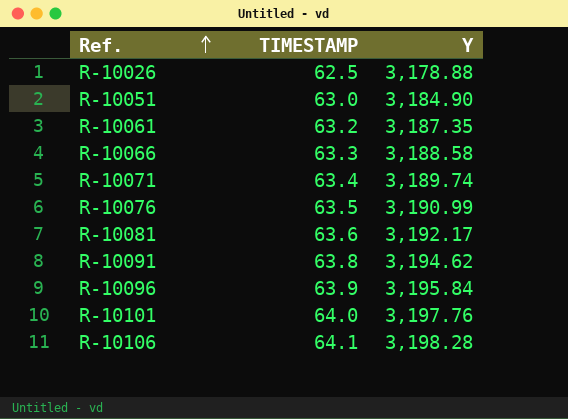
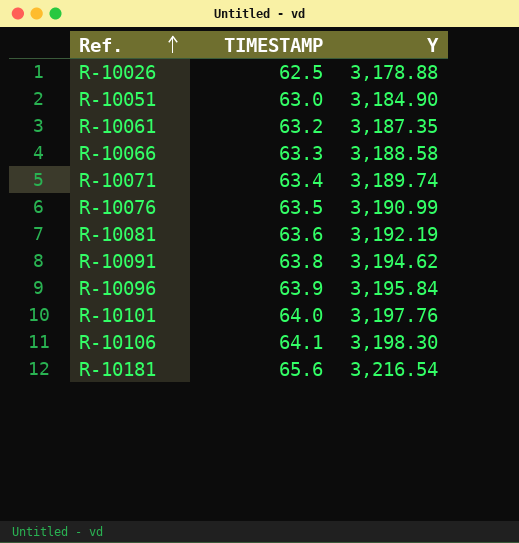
R-10081 | Y: 3,192.17 -> 3,192.19
R-10106 | Y: 3,198.28 -> 3,198.30
row R-10181: none -> 65.6 | 3,216.54

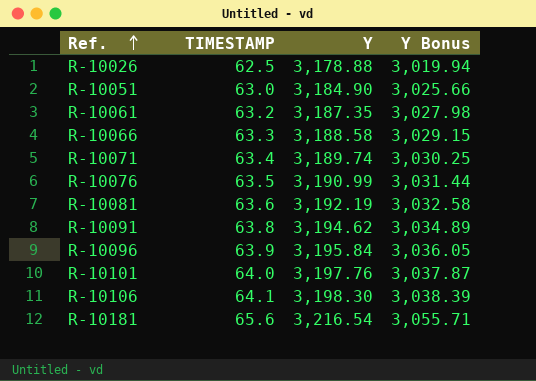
column Y Bonus | formula: none -> [Y] * 0.95

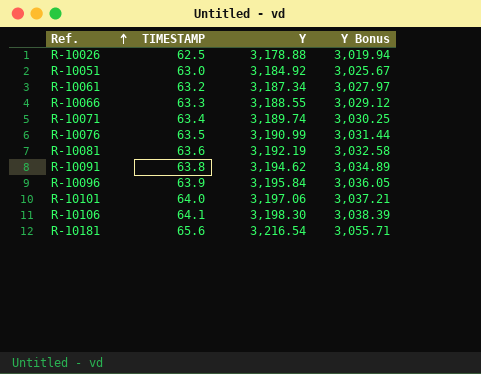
R-10051 | Y: 3,184.90 -> 3,184.92
R-10051 | Y Bonus: 3,025.66 -> 3,025.67
R-10061 | Y: 3,187.35 -> 3,187.34
R-10061 | Y Bonus: 3,027.98 -> 3,027.97
R-10066 | Y: 3,188.58 -> 3,188.55
R-10066 | Y Bonus: 3,029.15 -> 3,029.12
R-10101 | Y: 3,197.76 -> 3,197.06
R-10101 | Y Bonus: 3,037.87 -> 3,037.21

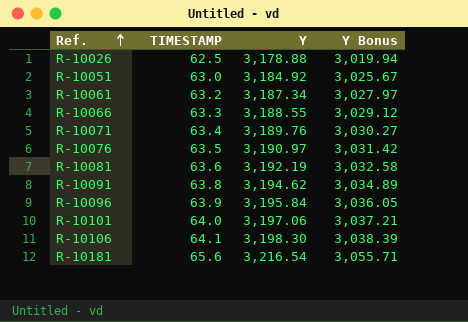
R-10071 | Y: 3,189.74 -> 3,189.76
R-10071 | Y Bonus: 3,030.25 -> 3,030.27
R-10076 | Y: 3,190.99 -> 3,190.97
R-10076 | Y Bonus: 3,031.44 -> 3,031.42

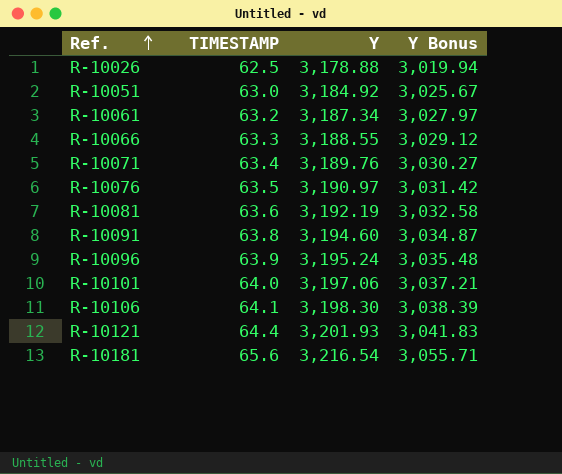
R-10091 | Y: 3,194.62 -> 3,194.60
R-10091 | Y Bonus: 3,034.89 -> 3,034.87
R-10096 | Y: 3,195.84 -> 3,195.24
R-10096 | Y Bonus: 3,036.05 -> 3,035.48
row R-10121: none -> 64.4 | 3,201.93 | 3,041.83

